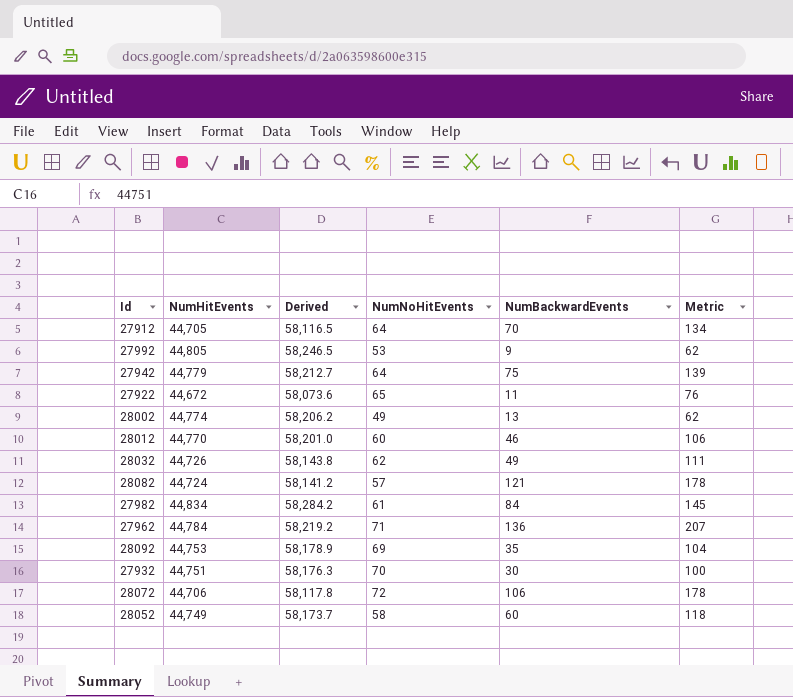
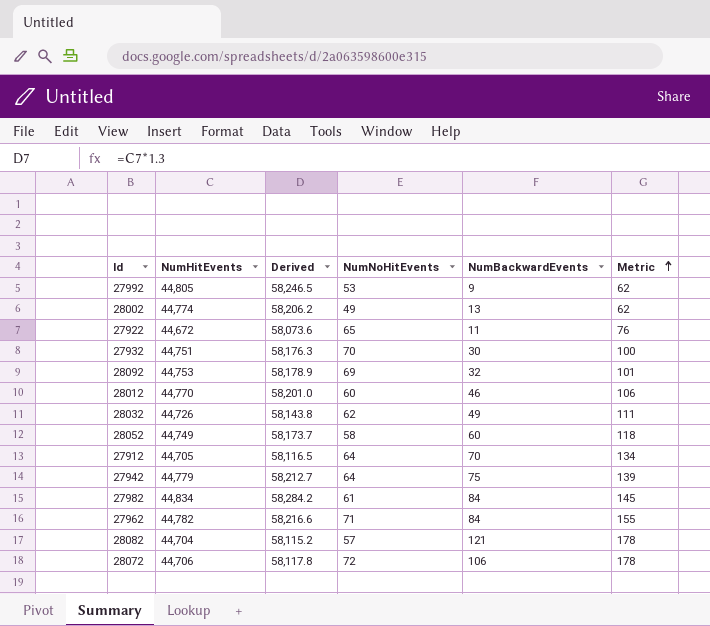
row order: none -> Metric ascending
28092 | NumBackwardEvents: 35 -> 32
28092 | Metric: 104 -> 101
27962 | NumHitEvents: 44,784 -> 44,782
27962 | Derived: 58,219.2 -> 58,216.6
27962 | NumBackwardEvents: 136 -> 84
27962 | Metric: 207 -> 155
28082 | NumHitEvents: 44,724 -> 44,704
28082 | Derived: 58,141.2 -> 58,115.2

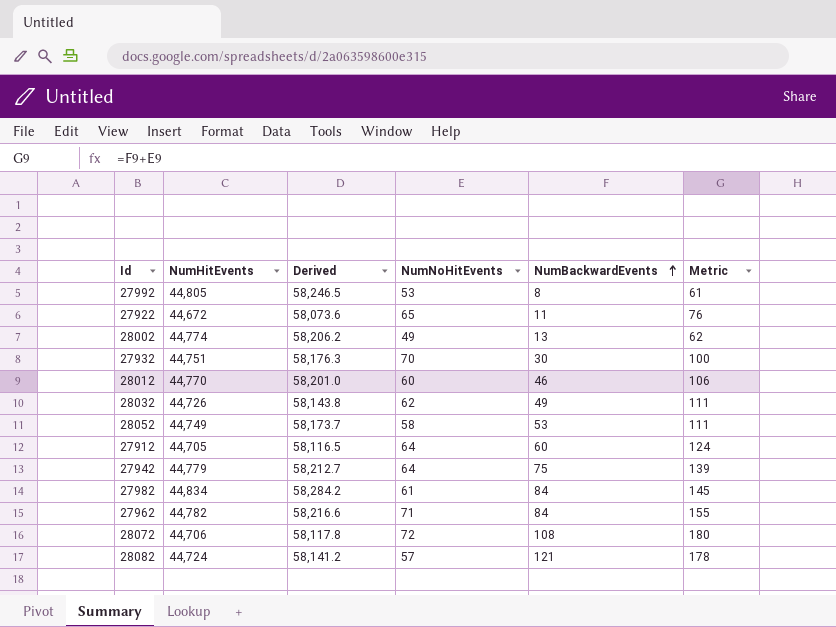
row order: Metric ascending -> NumBackwardEvents ascending
row 28092: 44,753 | 58,178.9 | 69 | 32 | 101 -> none
27992 | NumBackwardEvents: 9 -> 8
27992 | Metric: 62 -> 61
28052 | NumBackwardEvents: 60 -> 53
28052 | Metric: 118 -> 111
27912 | NumBackwardEvents: 70 -> 60
27912 | Metric: 134 -> 124
28072 | NumBackwardEvents: 106 -> 108
28072 | Metric: 178 -> 180
28082 | NumHitEvents: 44,704 -> 44,724
28082 | Derived: 58,115.2 -> 58,141.2

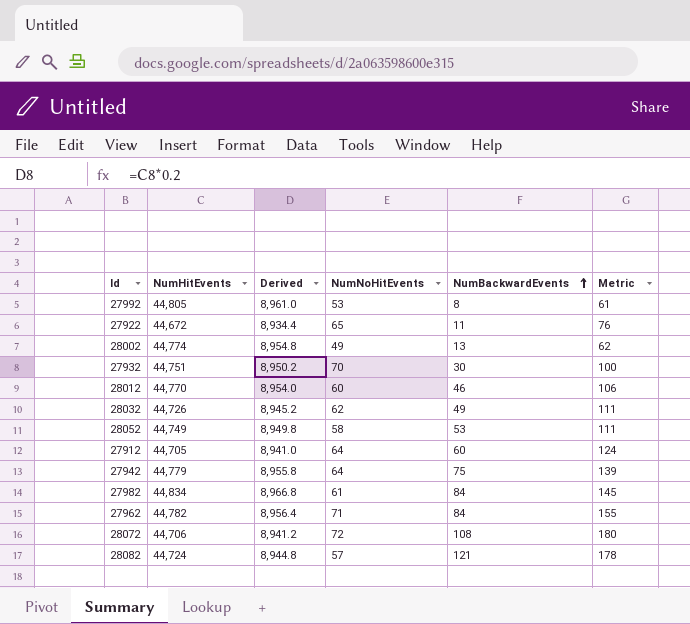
column Derived | formula: [NumHitEvents] * 1.3 -> [NumHitEvents] * 0.2

